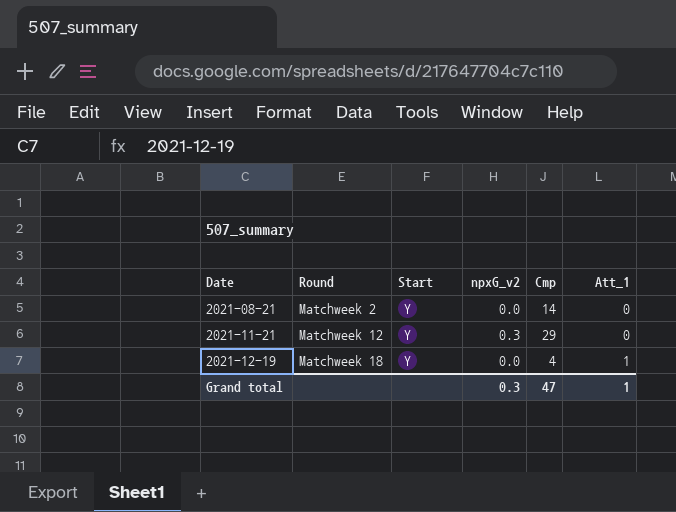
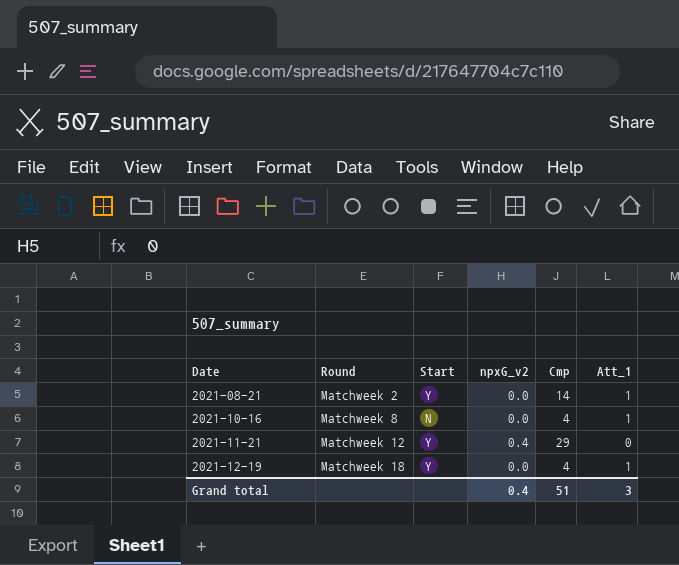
2021-08-21 | Att_1: 0 -> 1
row 2021-10-16: none -> Matchweek 8 | N | 0.0 | 4 | 1
2021-11-21 | npxG_v2: 0.3 -> 0.4
Grand total | npxG_v2: 0.3 -> 0.4
Grand total | Cmp: 47 -> 51
Grand total | Att_1: 1 -> 3

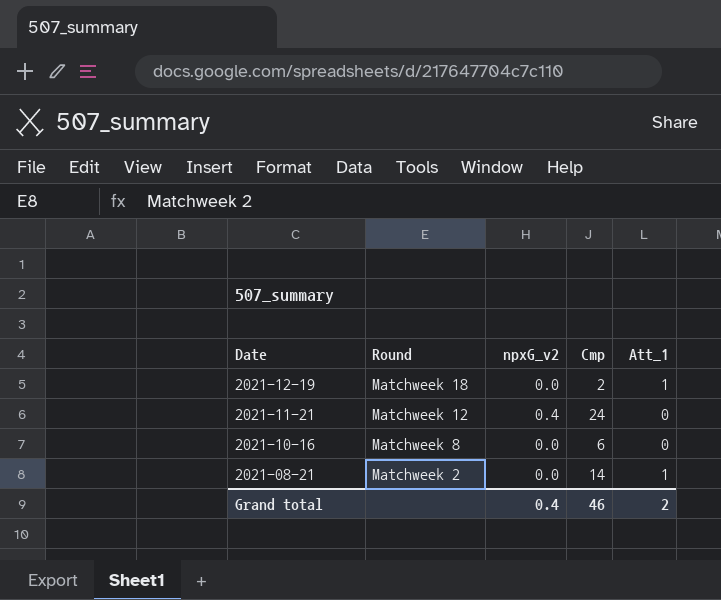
row order: Date ascending -> Date descending
column Start | position: 3 -> none
2021-12-19 | Cmp: 4 -> 2
2021-11-21 | Cmp: 29 -> 24
2021-10-16 | Cmp: 4 -> 6
2021-10-16 | Att_1: 1 -> 0
Grand total | Cmp: 51 -> 46
Grand total | Att_1: 3 -> 2

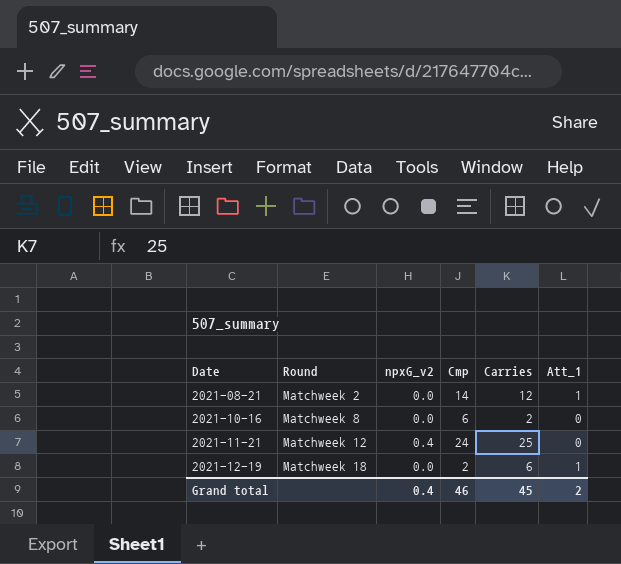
row order: Date descending -> Date ascending
column Carries | position: none -> 5

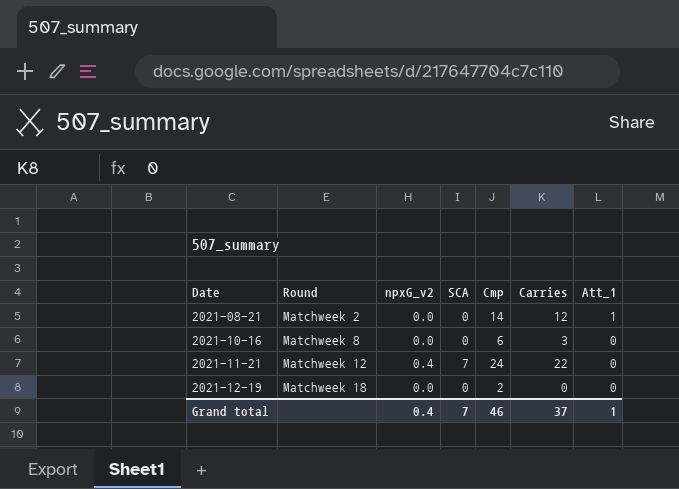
column SCA | position: none -> 4
2021-10-16 | Carries: 2 -> 3
2021-11-21 | Carries: 25 -> 22
2021-12-19 | Carries: 6 -> 0
2021-12-19 | Att_1: 1 -> 0
Grand total | Carries: 45 -> 37
Grand total | Att_1: 2 -> 1

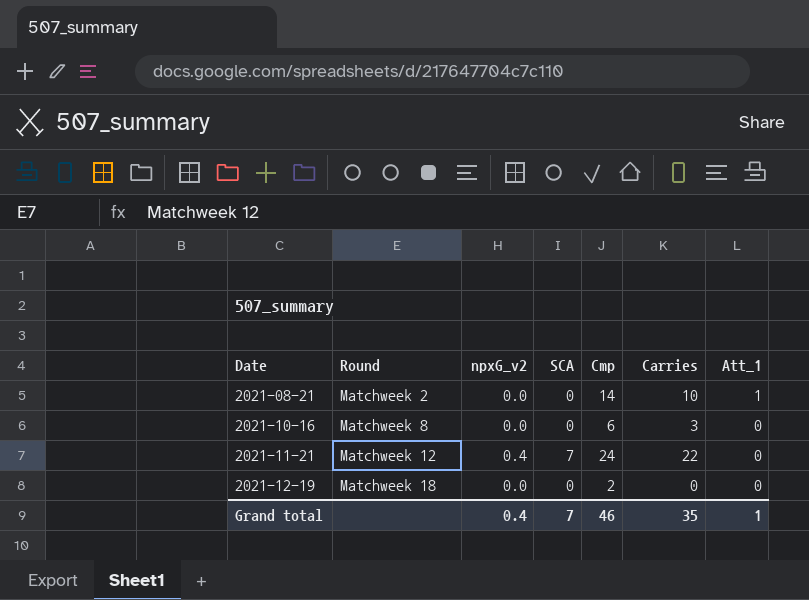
2021-08-21 | Carries: 12 -> 10
Grand total | Carries: 37 -> 35

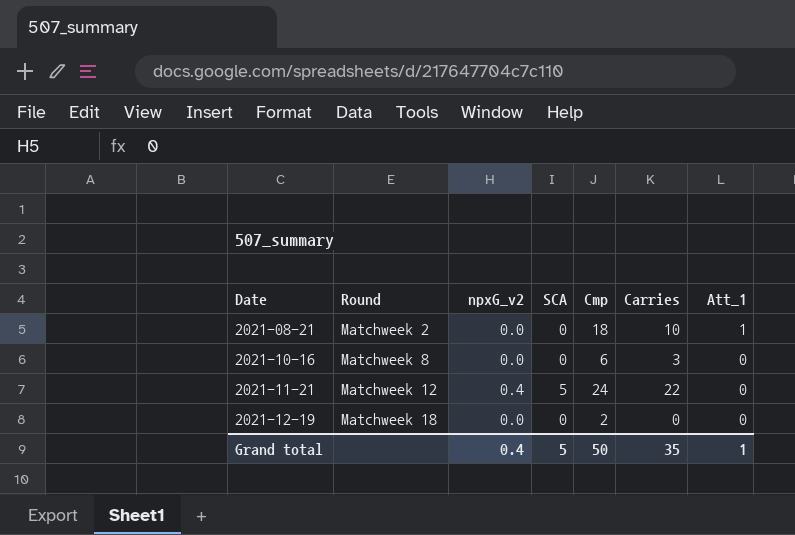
2021-08-21 | Cmp: 14 -> 18
2021-11-21 | SCA: 7 -> 5
Grand total | SCA: 7 -> 5
Grand total | Cmp: 46 -> 50

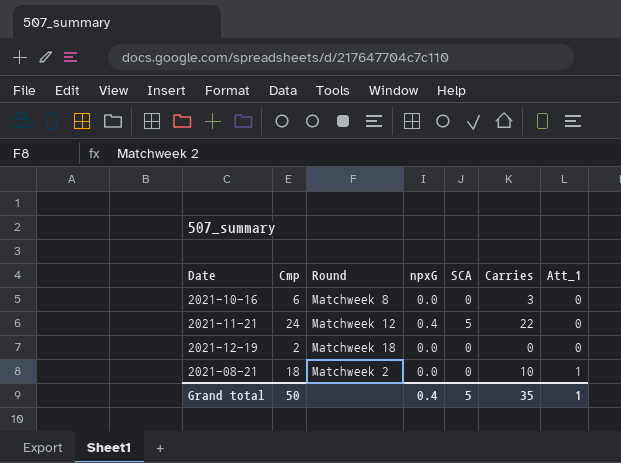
row order: Date ascending -> Att_1 ascending
column Cmp | position: 5 -> 2
column name: npxG_v2 -> npxG

